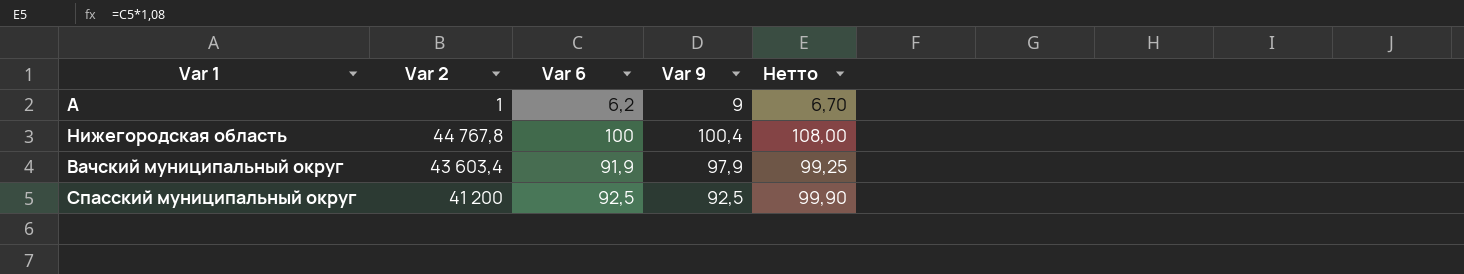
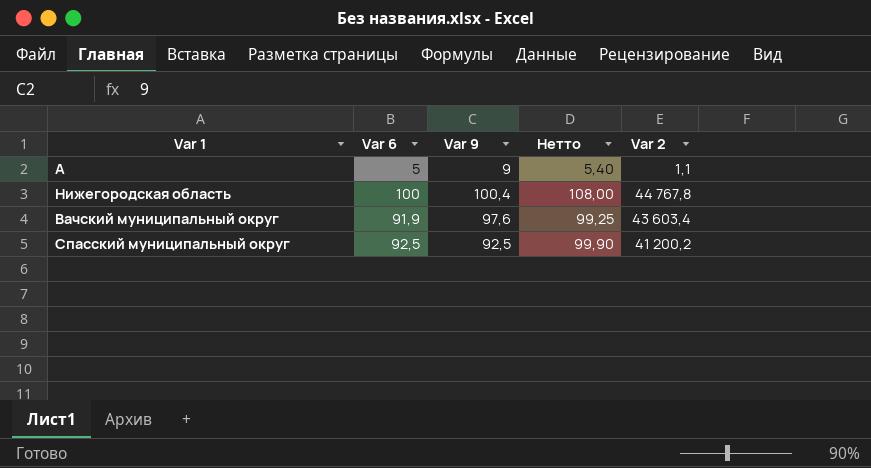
column Var 2 | position: 2 -> 5
А | Var 6: 6,2 -> 5
А | Нетто: 6,70 -> 5,40
А | Var 2: 1 -> 1,1
Вачский муниципальный округ | Var 9: 97,9 -> 97,6
Спасский муниципальный округ | Var 2: 41 200 -> 41 200,2

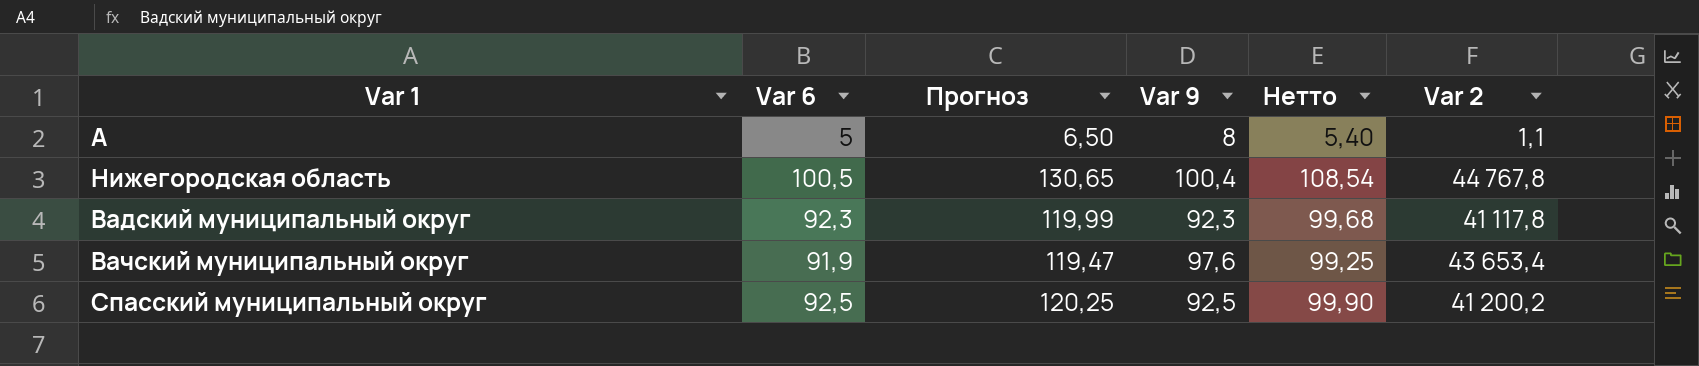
column Прогноз | formula: none -> [Var 6] * 1,3
А | Var 9: 9 -> 8
Нижегородская область | Var 6: 100 -> 100,5
Нижегородская область | Нетто: 108,00 -> 108,54
row Вадский муниципальный округ: none -> 92,3 | 119,99 | 92,3 | 99,68 | 41 117,8
Вачский муниципальный округ | Var 2: 43 603,4 -> 43 653,4

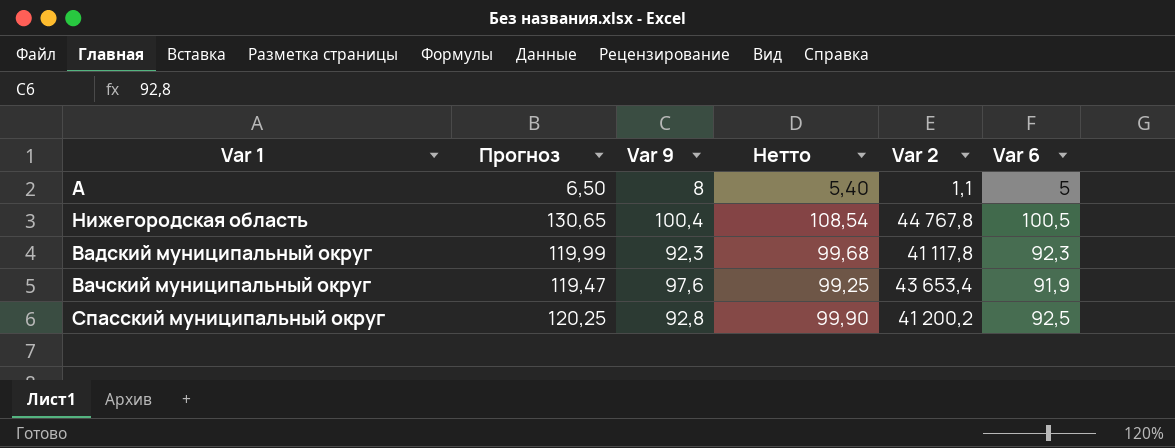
column Var 6 | position: 2 -> 6
Спасский муниципальный округ | Var 9: 92,5 -> 92,8

